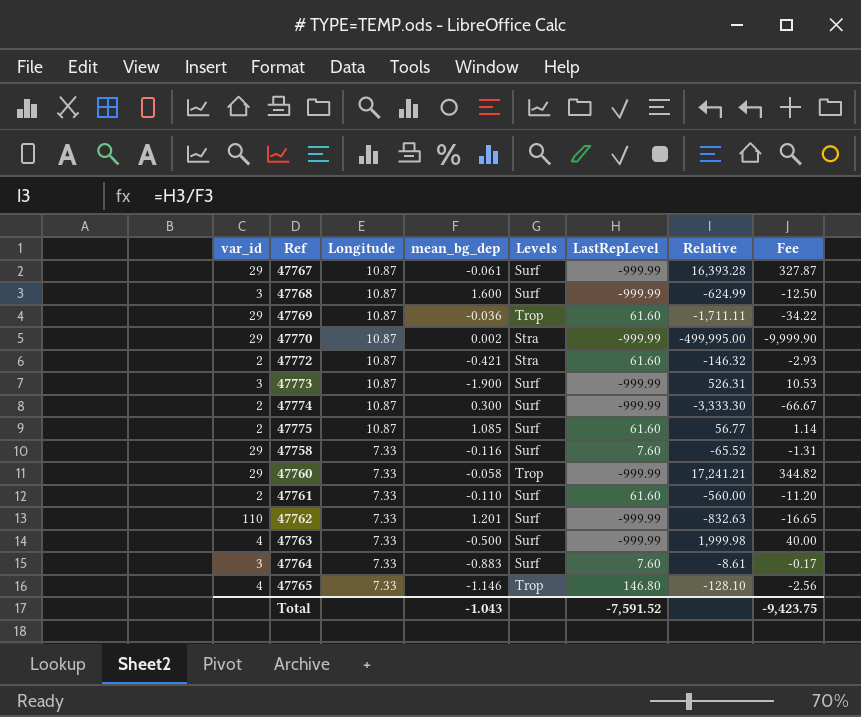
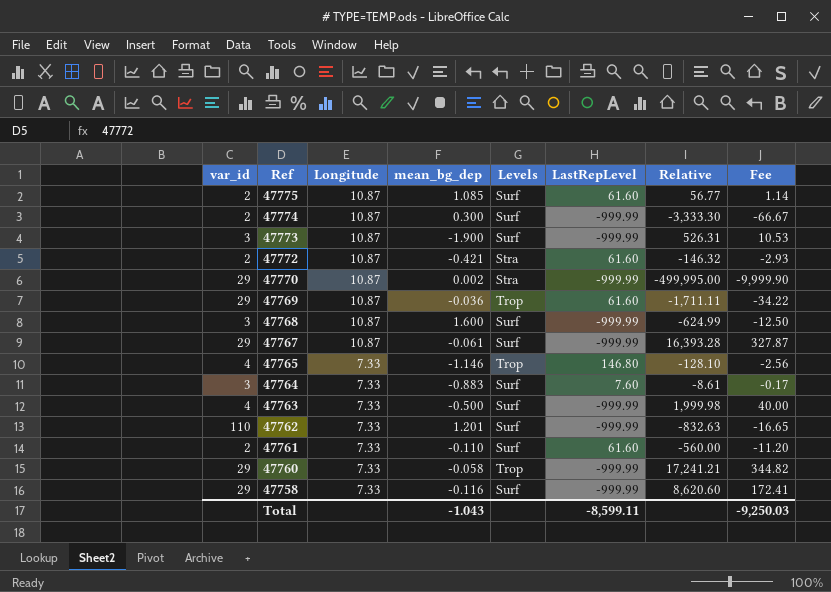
row order: Longitude descending -> Ref descending
47758 | LastRepLevel: 7.60 -> -999.99
47758 | Relative: -65.52 -> 8,620.60
47758 | Fee: -1.31 -> 172.41
Total | LastRepLevel: -7,591.52 -> -8,599.11
Total | Fee: -9,423.75 -> -9,250.03

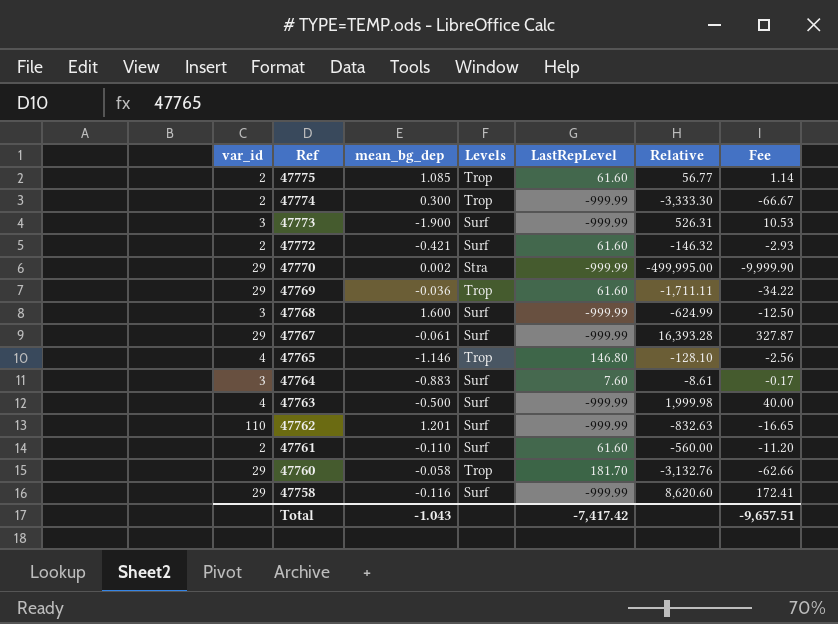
column Longitude | position: 3 -> none
47775 | Levels: Surf -> Trop
47774 | Levels: Surf -> Trop
47772 | Levels: Stra -> Surf
47760 | LastRepLevel: -999.99 -> 181.70
47760 | Relative: 17,241.21 -> -3,132.76
47760 | Fee: 344.82 -> -62.66
Total | LastRepLevel: -8,599.11 -> -7,417.42
Total | Fee: -9,250.03 -> -9,657.51

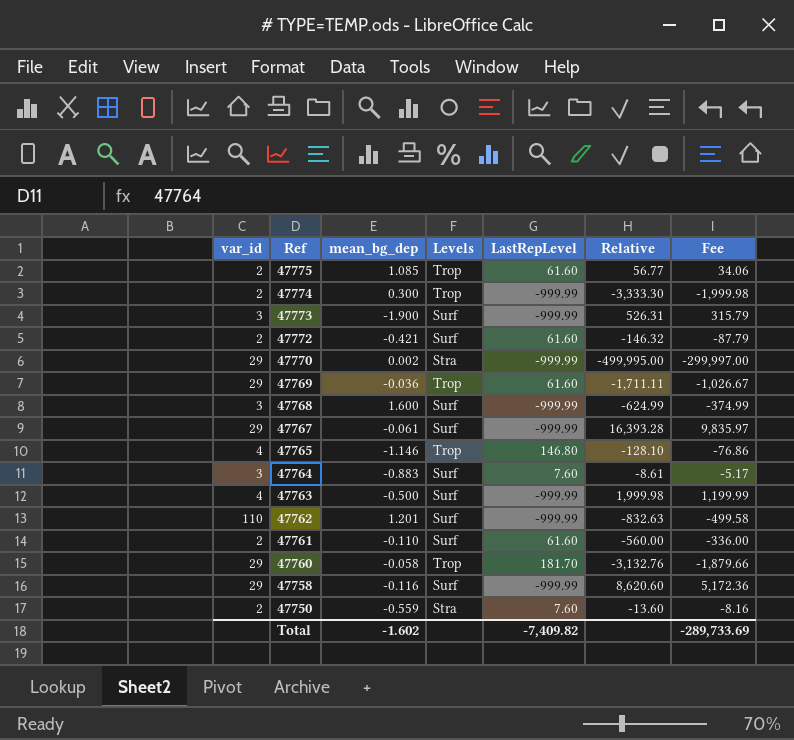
column Fee | formula: [Relative] * 0.02 -> [Relative] * 0.6
row 47750: none -> 2 | -0.559 | Stra | 7.60 | -13.60 | -8.16
Total | mean_bg_dep: -1.043 -> -1.602
Total | LastRepLevel: -7,417.42 -> -7,409.82
Total | Fee: -9,657.51 -> -289,733.69

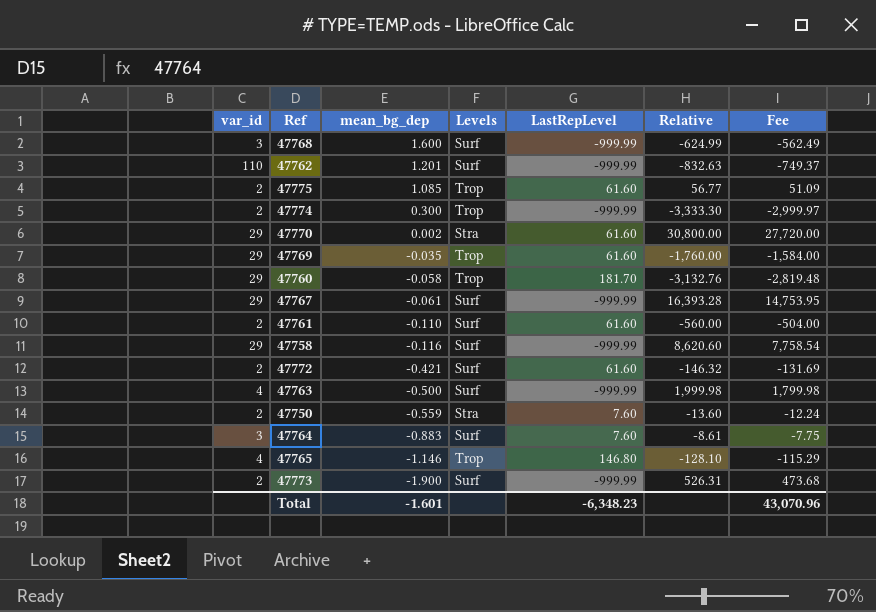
row order: Ref descending -> mean_bg_dep descending
column Fee | formula: [Relative] * 0.6 -> [Relative] * 0.9
47770 | LastRepLevel: -999.99 -> 61.60
47770 | Relative: -499,995.00 -> 30,800.00
47769 | mean_bg_dep: -0.036 -> -0.035
47769 | Relative: -1,711.11 -> -1,760.00
47773 | var_id: 3 -> 2
Total | mean_bg_dep: -1.602 -> -1.601
Total | LastRepLevel: -7,409.82 -> -6,348.23
Total | Fee: -289,733.69 -> 43,070.96

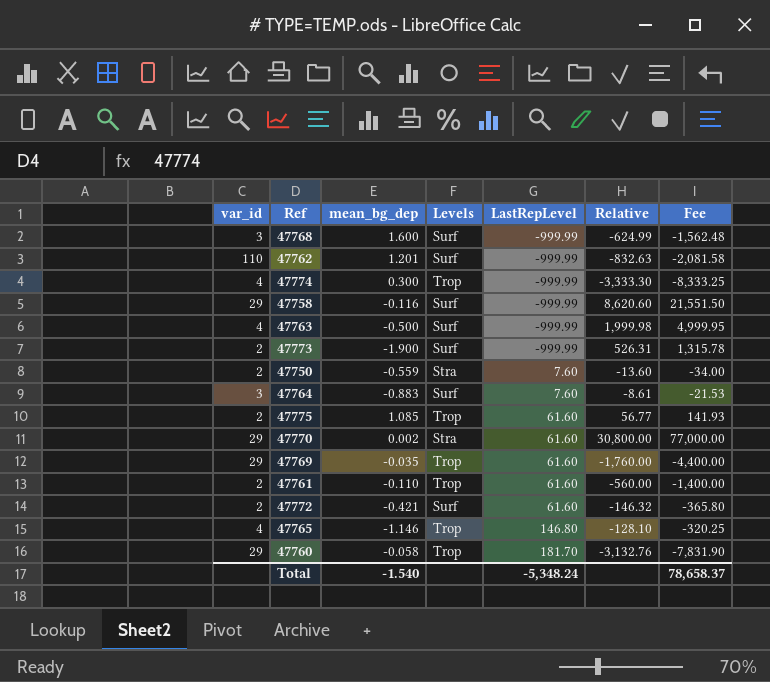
row order: mean_bg_dep descending -> LastRepLevel ascending
column Fee | formula: [Relative] * 0.9 -> [Relative] * 2.5
row 47767: 29 | -0.061 | Surf | -999.99 | 16,393.28 | 14,753.95 -> none
47774 | var_id: 2 -> 4
47761 | Levels: Surf -> Trop
Total | mean_bg_dep: -1.601 -> -1.540
Total | LastRepLevel: -6,348.23 -> -5,348.24
Total | Fee: 43,070.96 -> 78,658.37

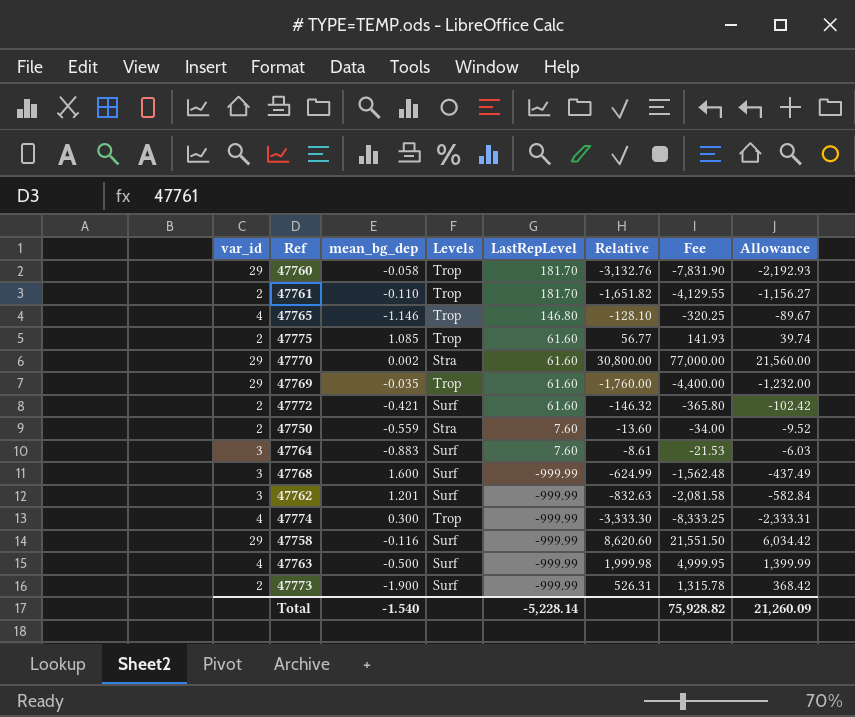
row order: LastRepLevel ascending -> LastRepLevel descending
column Allowance | formula: none -> [Relative] * 0.7
47761 | LastRepLevel: 61.60 -> 181.70
47761 | Relative: -560.00 -> -1,651.82
47761 | Fee: -1,400.00 -> -4,129.55
47762 | var_id: 110 -> 3
Total | LastRepLevel: -5,348.24 -> -5,228.14
Total | Fee: 78,658.37 -> 75,928.82

